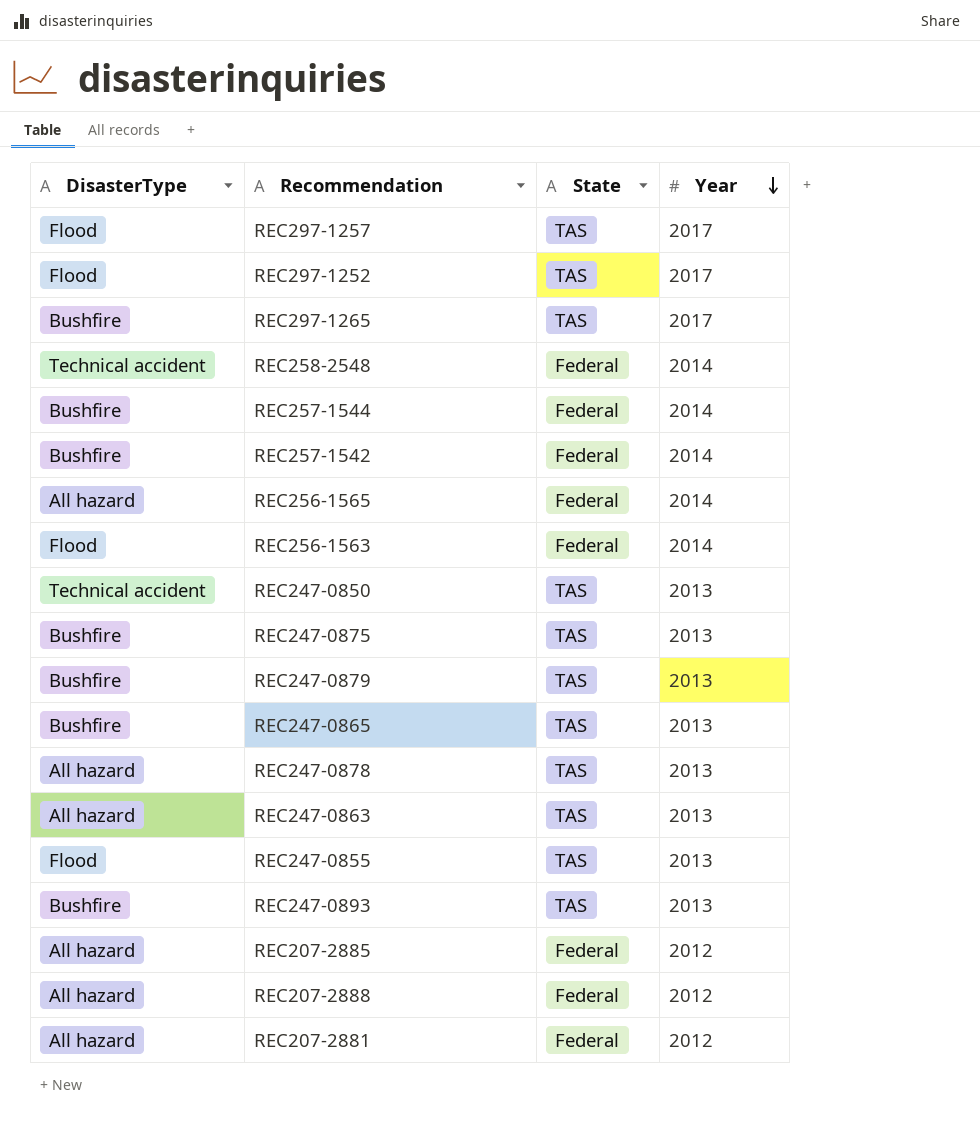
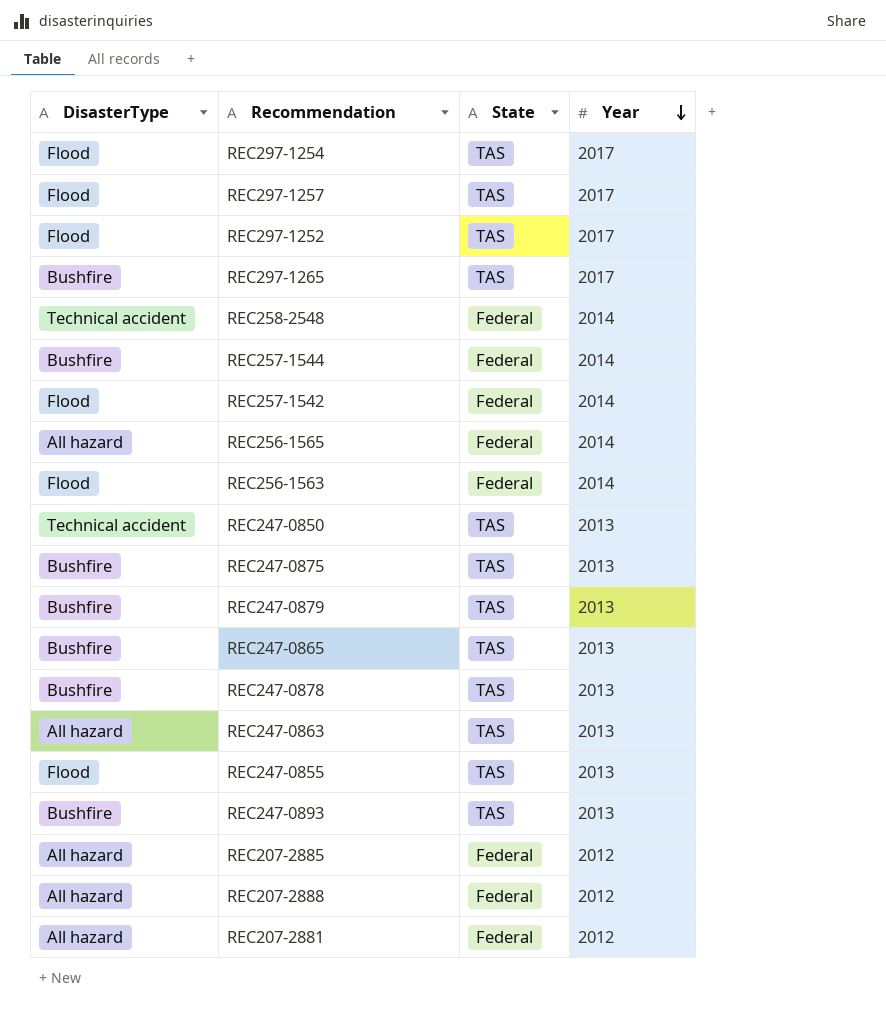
row REC297-1254: none -> Flood | TAS | 2017
REC257-1542 | DisasterType: Bushfire -> Flood
REC247-0878 | DisasterType: All hazard -> Bushfire

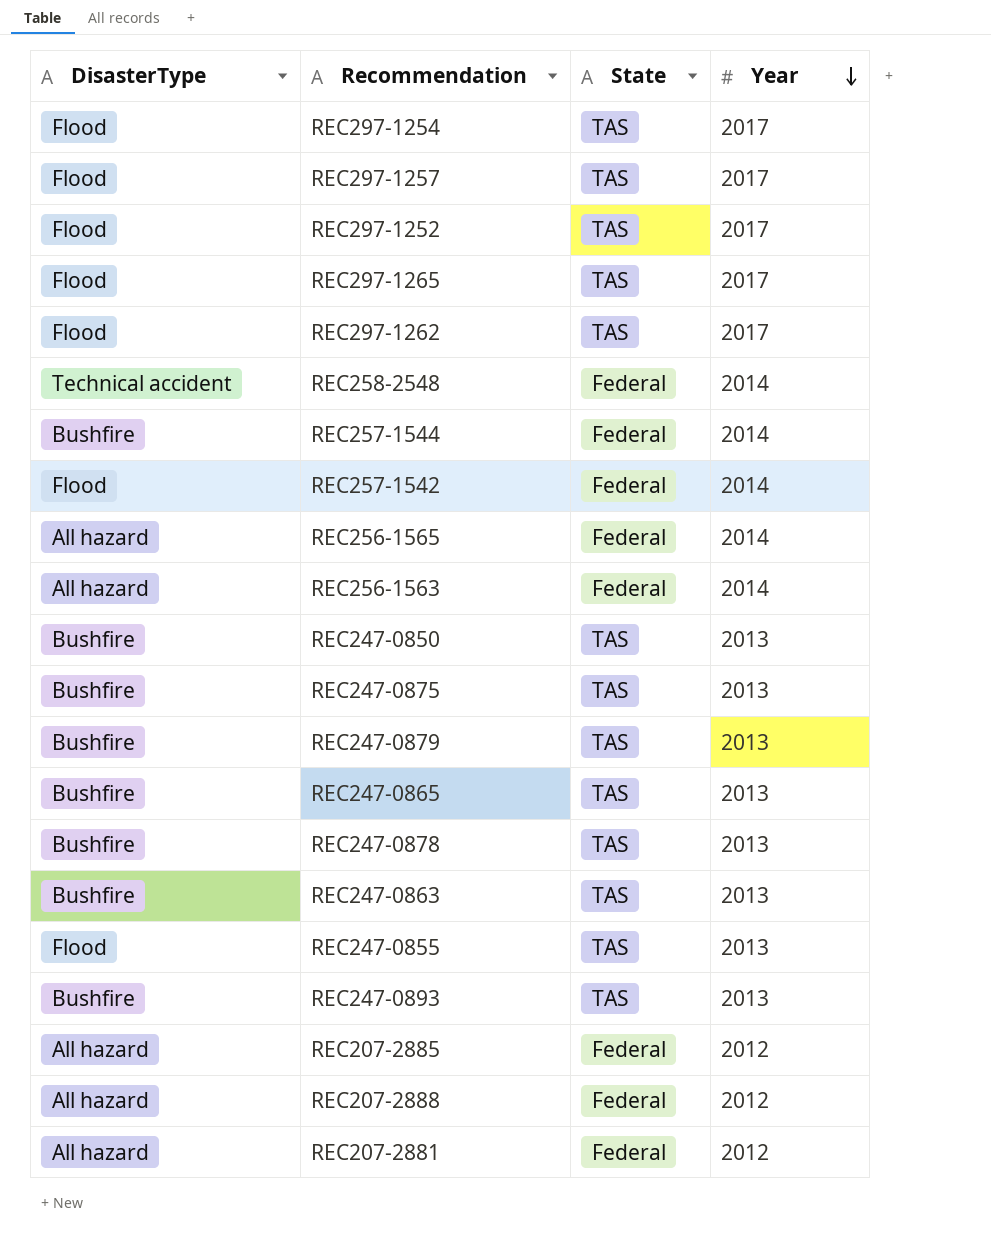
REC297-1265 | DisasterType: Bushfire -> Flood
row REC297-1262: none -> Flood | TAS | 2017
REC256-1563 | DisasterType: Flood -> All hazard
REC247-0850 | DisasterType: Technical accident -> Bushfire
REC247-0863 | DisasterType: All hazard -> Bushfire

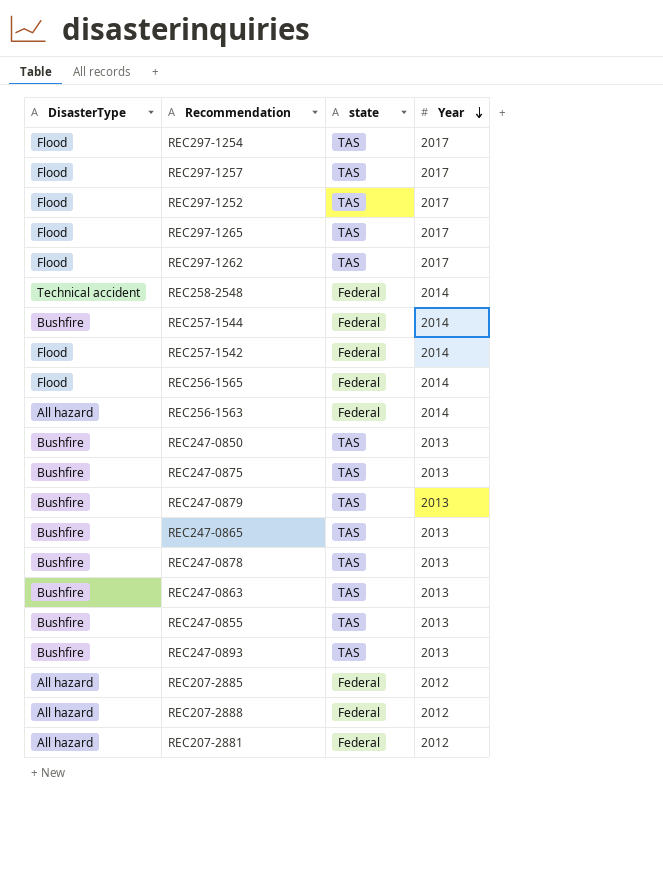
column name: State -> state
REC256-1565 | DisasterType: All hazard -> Flood
REC247-0855 | DisasterType: Flood -> Bushfire

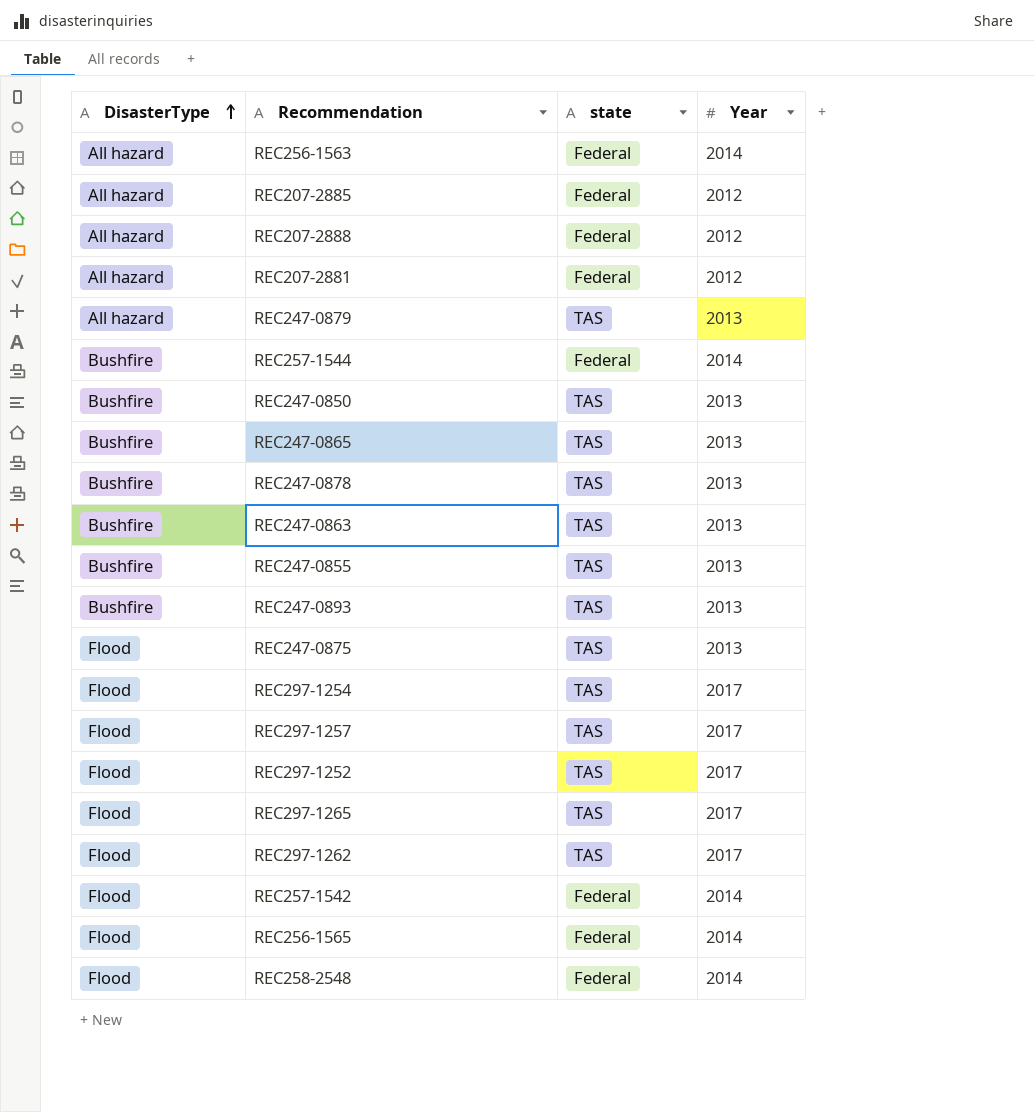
row order: Year descending -> DisasterType ascending
REC247-0879 | DisasterType: Bushfire -> All hazard
REC247-0875 | DisasterType: Bushfire -> Flood
REC258-2548 | DisasterType: Technical accident -> Flood

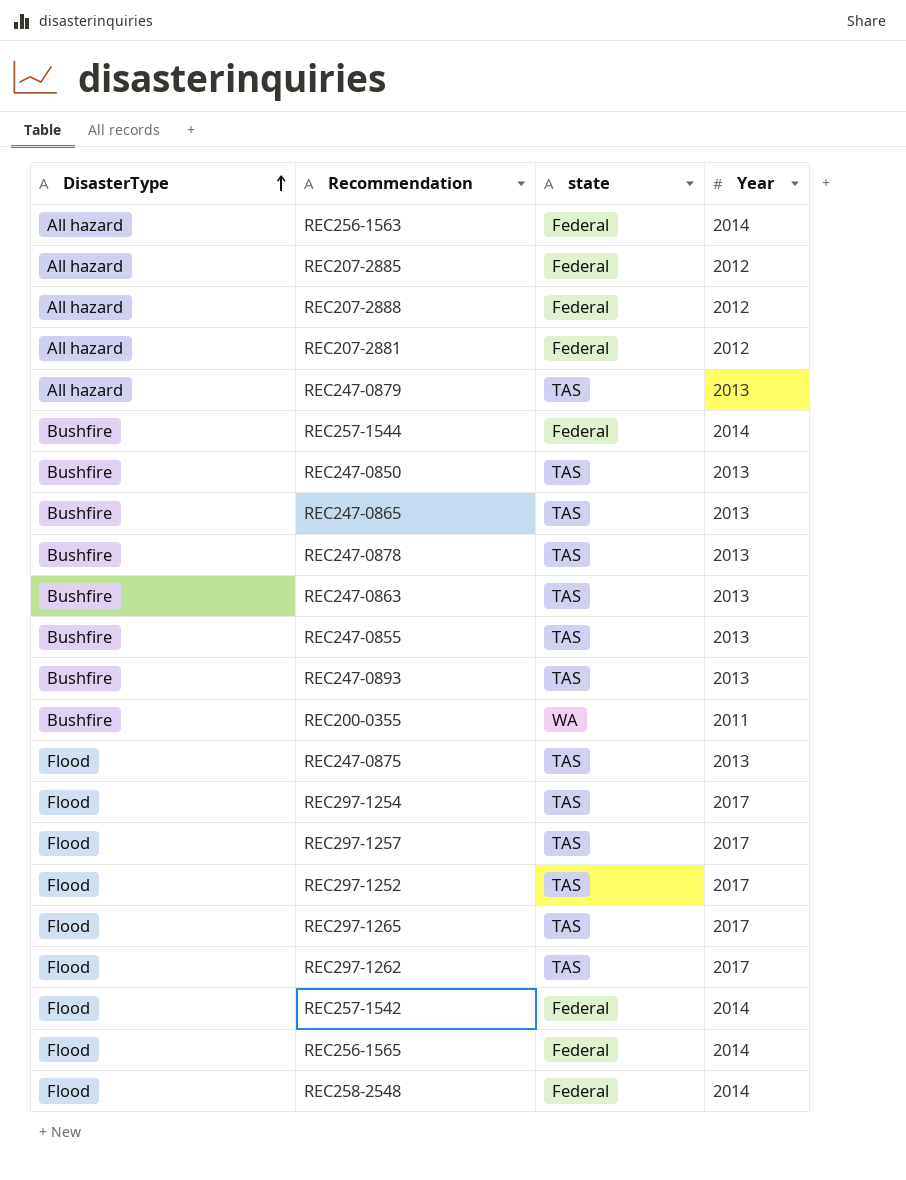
row REC200-0355: none -> Bushfire | WA | 2011

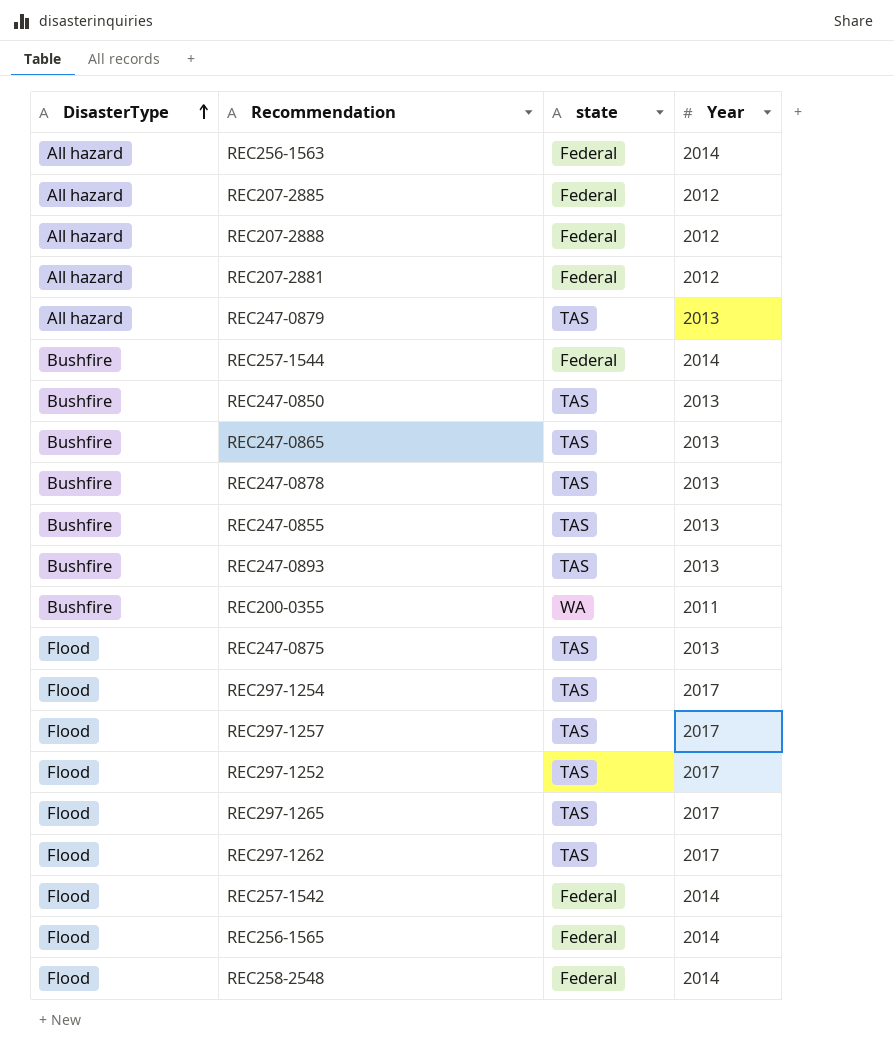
row REC247-0863: Bushfire | TAS | 2013 -> none

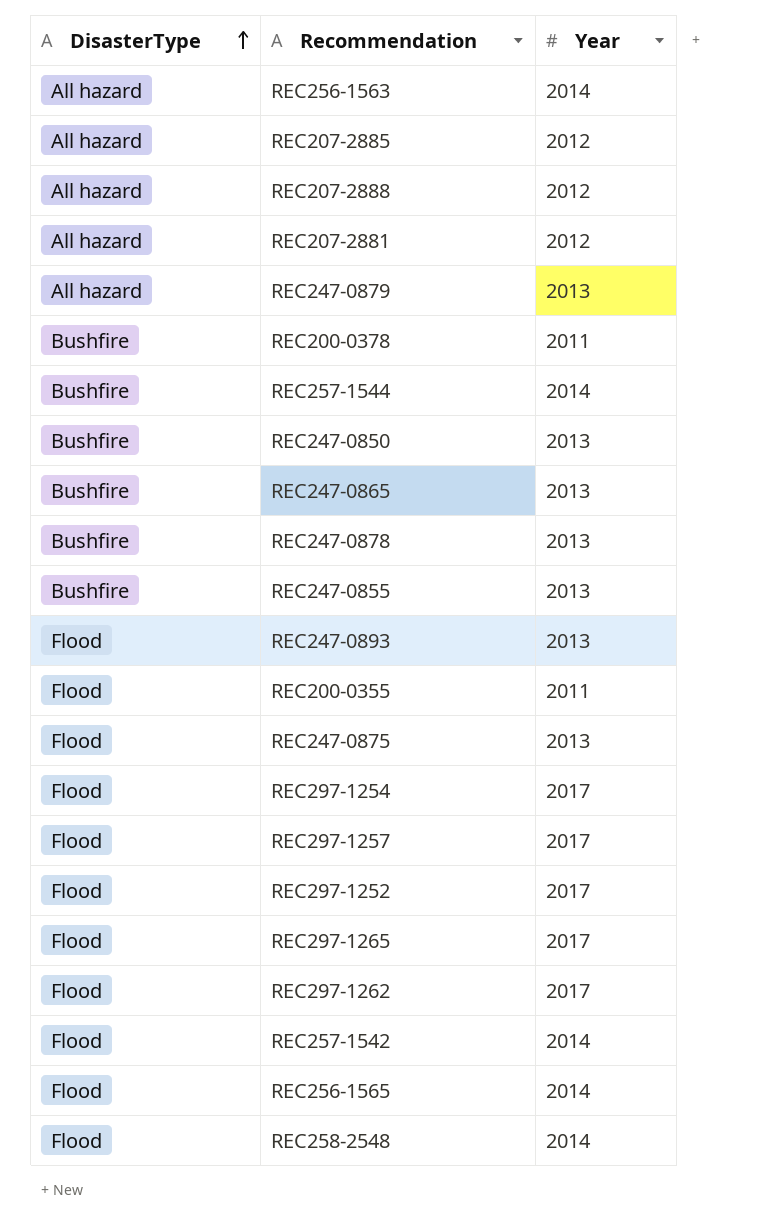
column state | position: 3 -> none
row REC200-0378: none -> Bushfire | 2011
REC247-0893 | DisasterType: Bushfire -> Flood
REC200-0355 | DisasterType: Bushfire -> Flood

